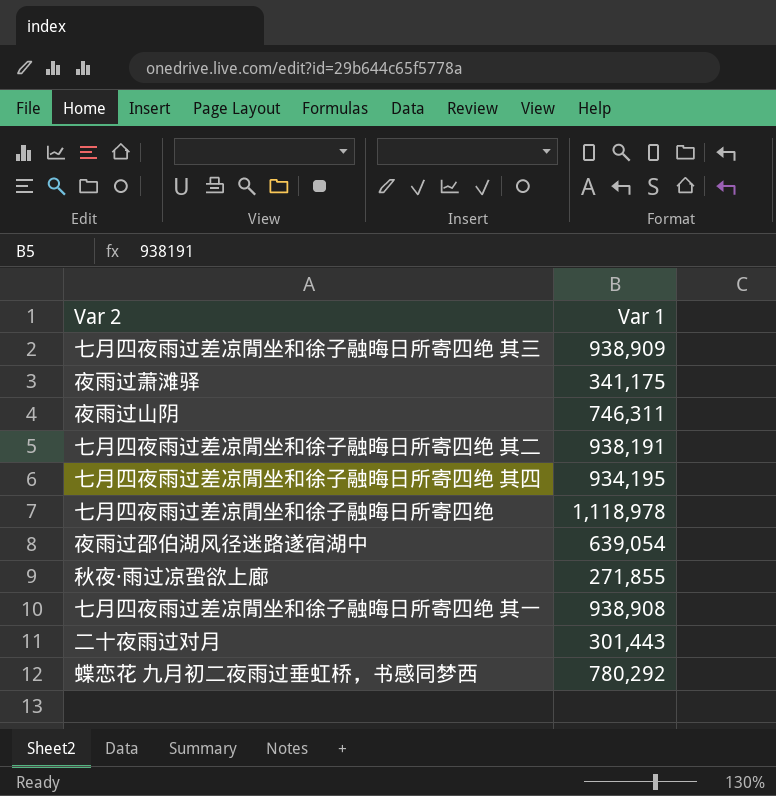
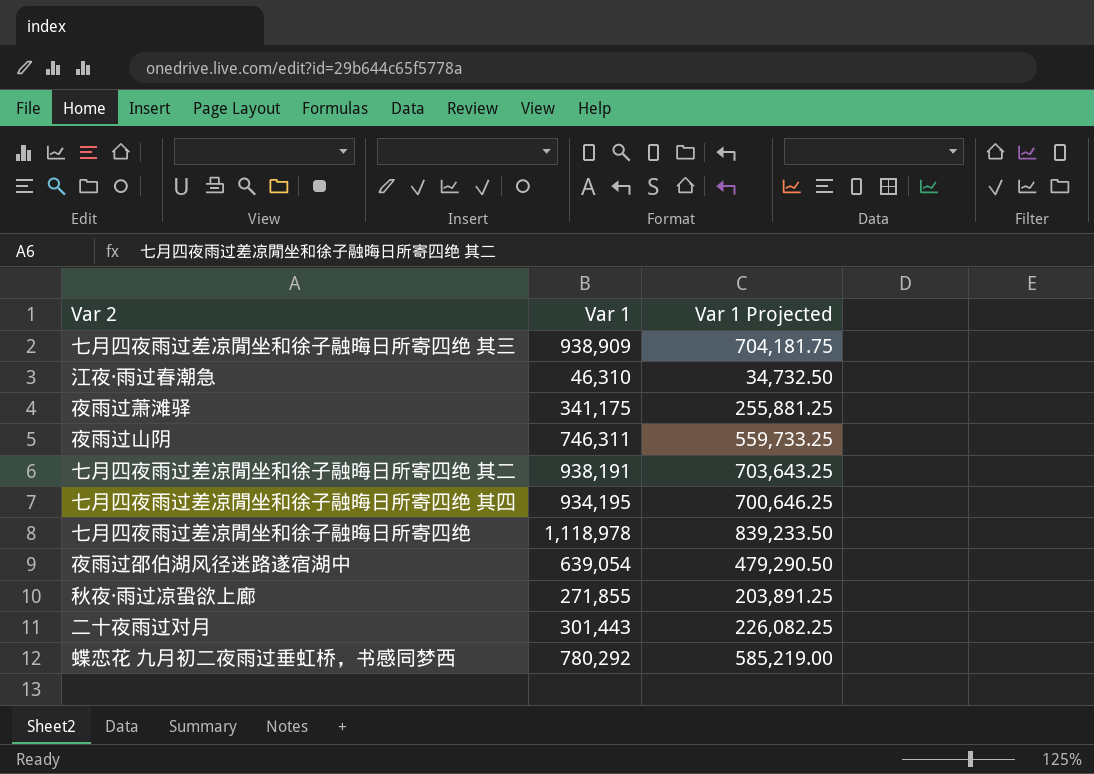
column Var 1 Projected | formula: none -> [Var 1] * 0.75
row 七月四夜雨过差凉閒坐和徐子融晦日所寄四绝 其一: 938,908 -> none
row 江夜·雨过春潮急: none -> 46,310 | 34,732.50

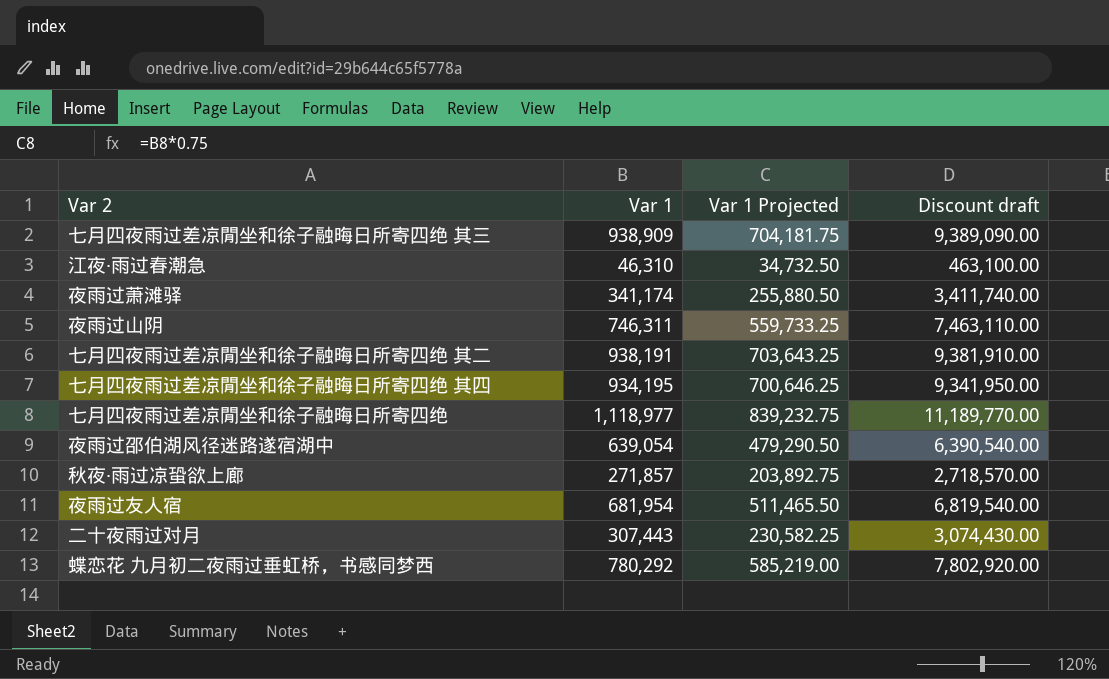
column Discount draft | formula: none -> [Var 1] * 10
夜雨过萧滩驿 | Var 1: 341,175 -> 341,174
夜雨过萧滩驿 | Var 1 Projected: 255,881.25 -> 255,880.50
七月四夜雨过差凉閒坐和徐子融晦日所寄四绝 | Var 1: 1,118,978 -> 1,118,977
七月四夜雨过差凉閒坐和徐子融晦日所寄四绝 | Var 1 Projected: 839,233.50 -> 839,232.75
秋夜·雨过凉蛩欲上廊 | Var 1: 271,855 -> 271,857
秋夜·雨过凉蛩欲上廊 | Var 1 Projected: 203,891.25 -> 203,892.75
row 夜雨过友人宿: none -> 681,954 | 511,465.50 | 6,819,540.00
二十夜雨过对月 | Var 1: 301,443 -> 307,443
二十夜雨过对月 | Var 1 Projected: 226,082.25 -> 230,582.25

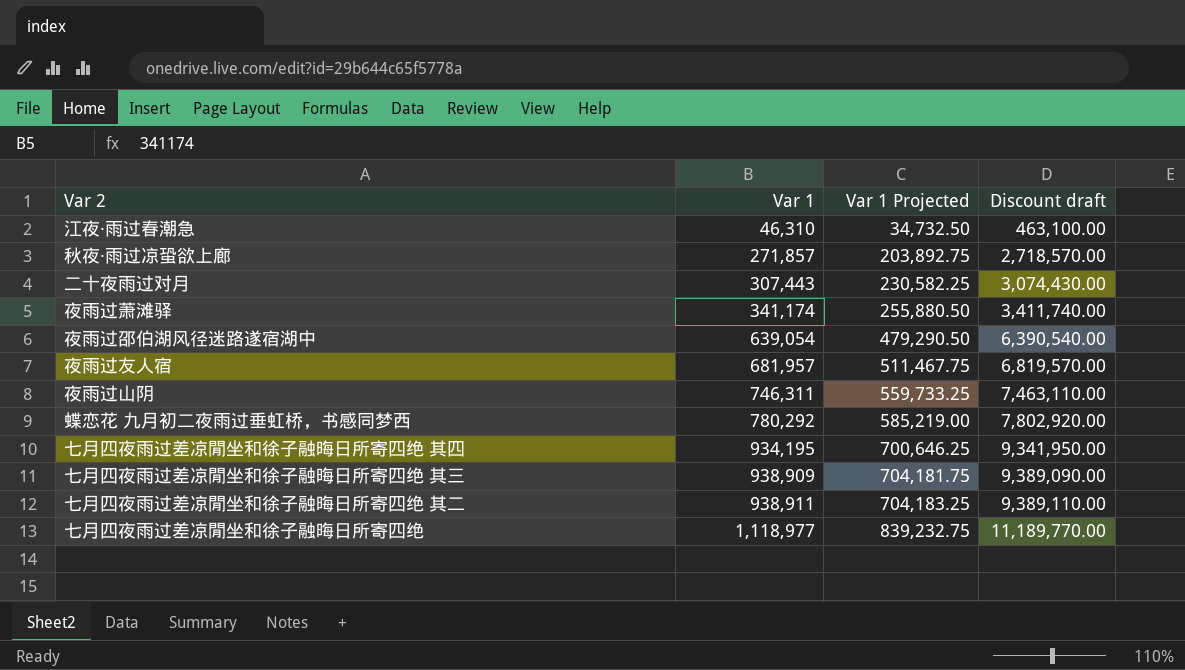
row order: none -> Var 1 ascending
夜雨过友人宿 | Var 1: 681,954 -> 681,957
夜雨过友人宿 | Var 1 Projected: 511,465.50 -> 511,467.75
夜雨过友人宿 | Discount draft: 6,819,540.00 -> 6,819,570.00
七月四夜雨过差凉閒坐和徐子融晦日所寄四绝 其二 | Var 1: 938,191 -> 938,911
七月四夜雨过差凉閒坐和徐子融晦日所寄四绝 其二 | Var 1 Projected: 703,643.25 -> 704,183.25
七月四夜雨过差凉閒坐和徐子融晦日所寄四绝 其二 | Discount draft: 9,381,910.00 -> 9,389,110.00

